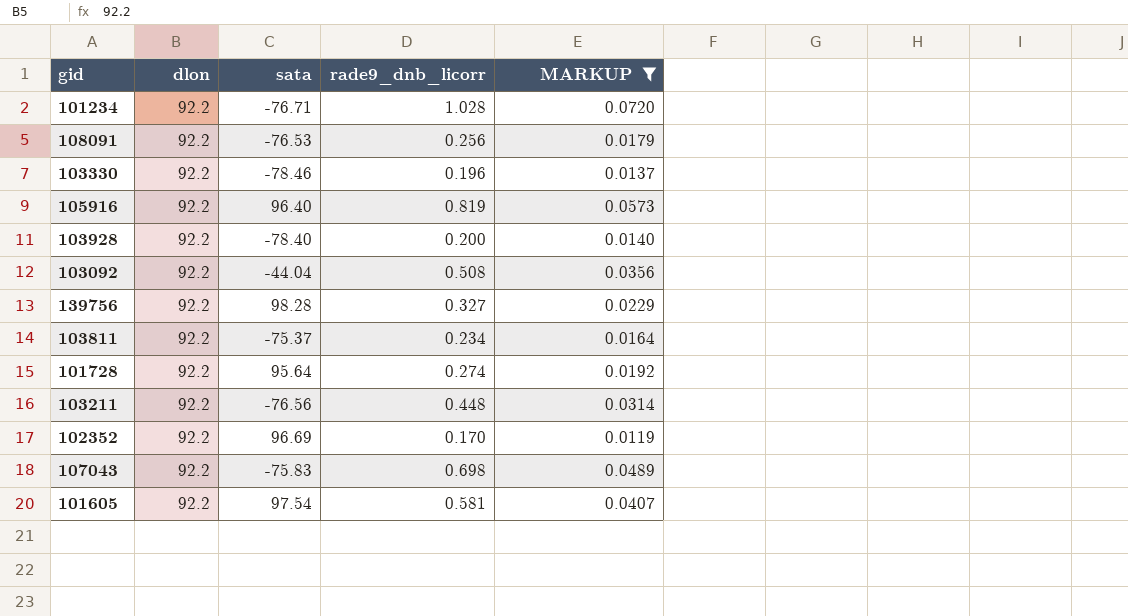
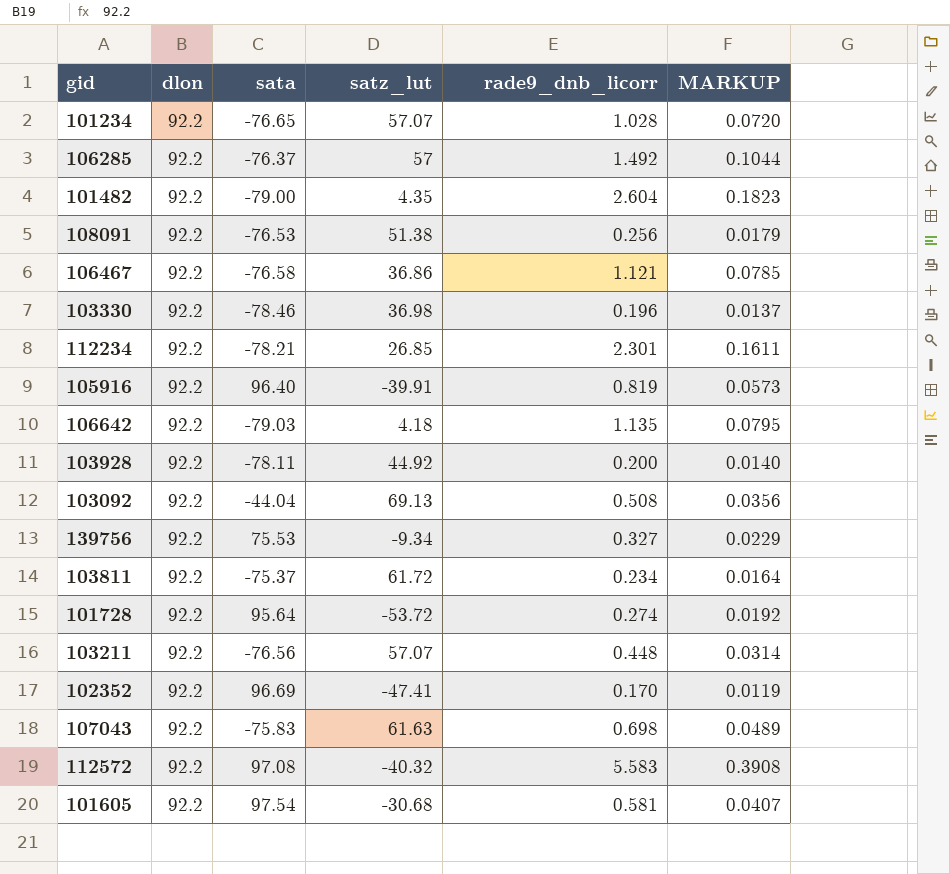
filter: MARKUP <= 0.0720 -> none
column satz_lut | position: none -> 4
101234 | sata: -76.71 -> -76.65
103928 | sata: -78.40 -> -78.11
139756 | sata: 98.28 -> 75.53

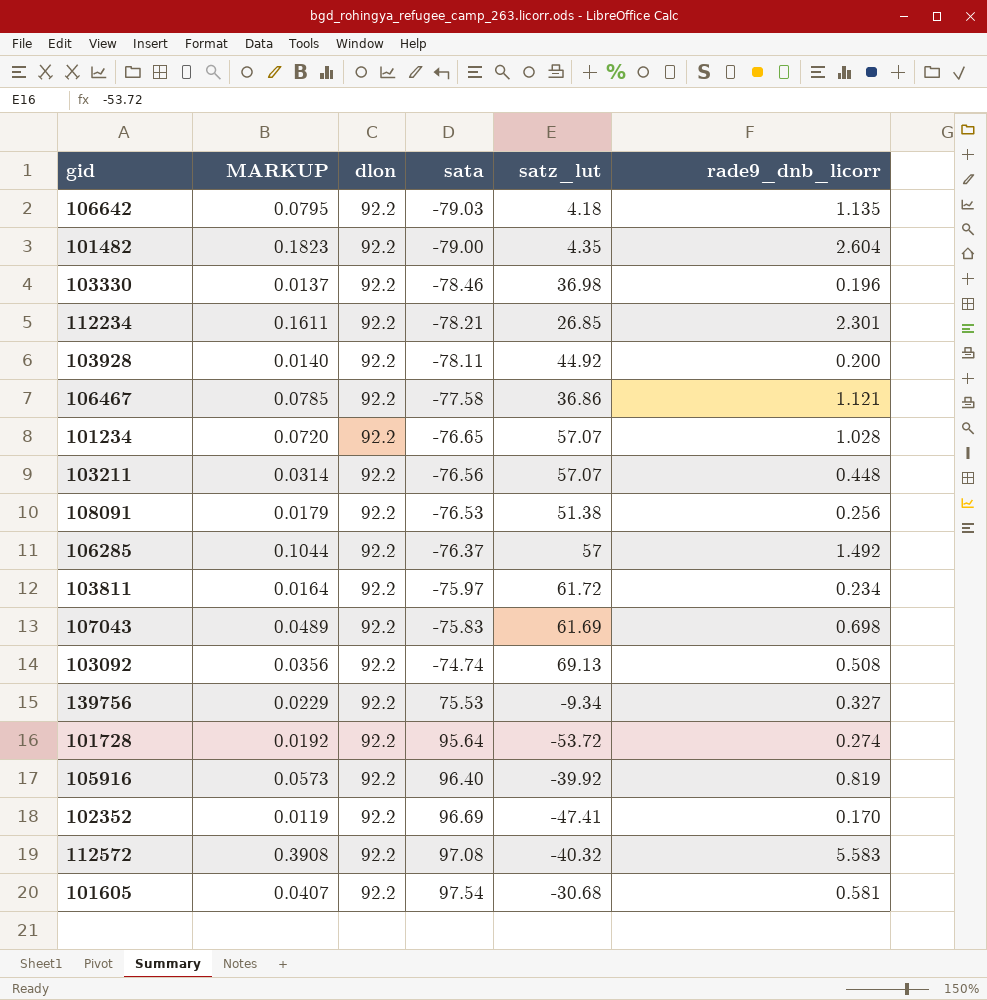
row order: none -> sata ascending
column MARKUP | position: 6 -> 2
106467 | sata: -76.58 -> -77.58
103811 | sata: -75.37 -> -75.97
107043 | satz_lut: 61.63 -> 61.69
103092 | sata: -44.04 -> -74.74
105916 | satz_lut: -39.91 -> -39.92

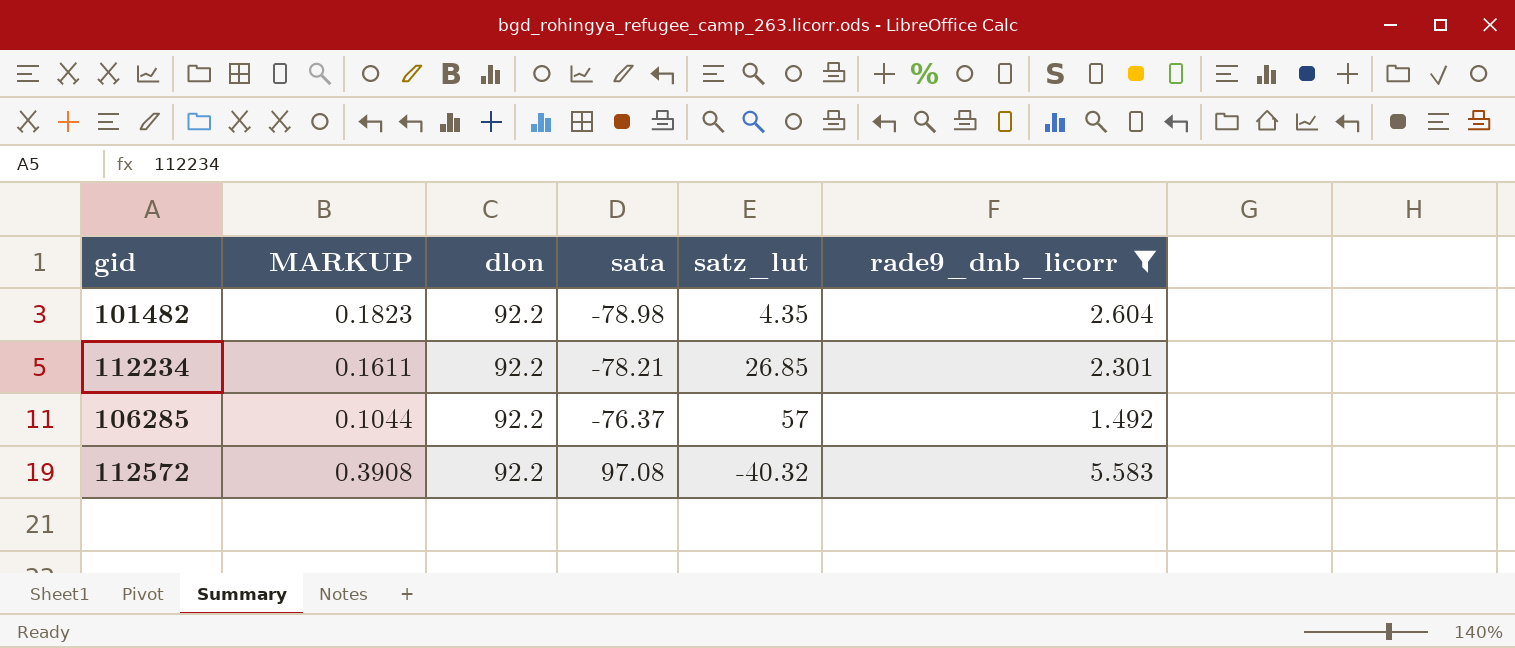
filter: none -> rade9_dnb_licorr >= 1.492
101482 | sata: -79.00 -> -78.98

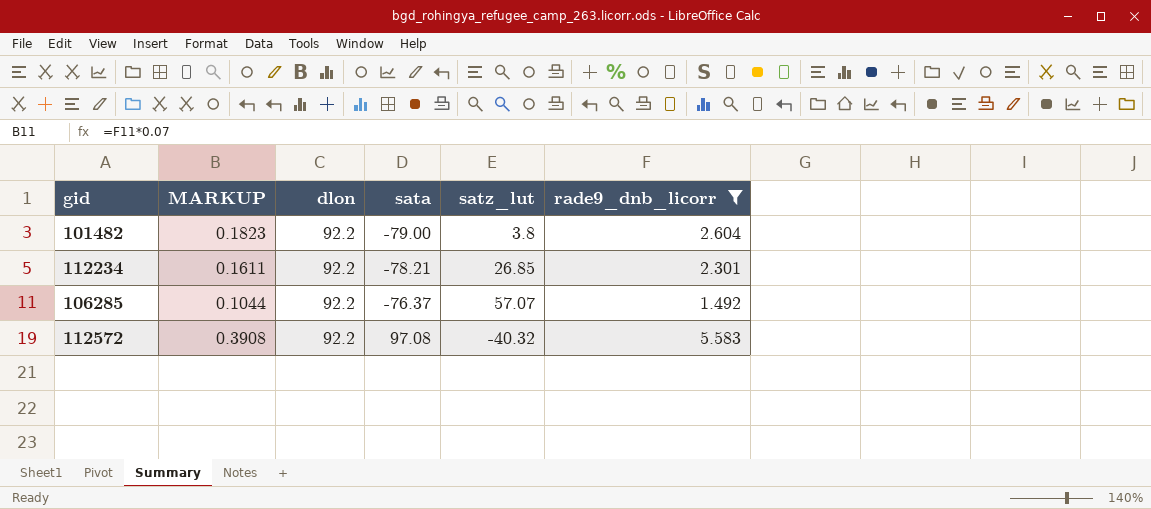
101482 | sata: -78.98 -> -79.00
101482 | satz_lut: 4.35 -> 3.8
106285 | satz_lut: 57 -> 57.07

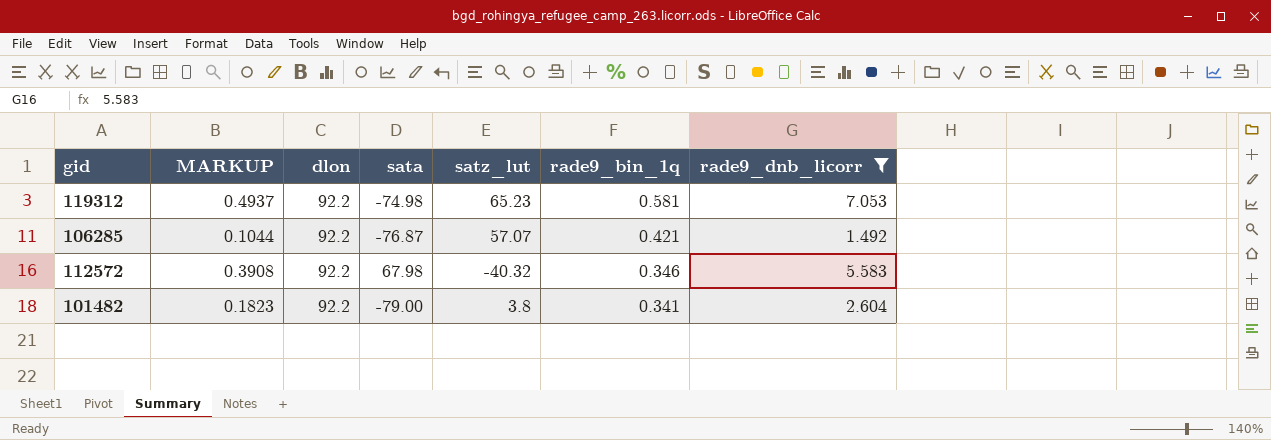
row order: sata ascending -> rade9_bin_1q descending
column rade9_bin_1q | position: none -> 6
row 112234: 0.1611 | 92.2 | -78.21 | 26.85 | 2.301 -> none
row 119312: none -> 0.4937 | 92.2 | -74.98 | 65.23 | 0.581 | 7.053
106285 | sata: -76.37 -> -76.87
112572 | sata: 97.08 -> 67.98

